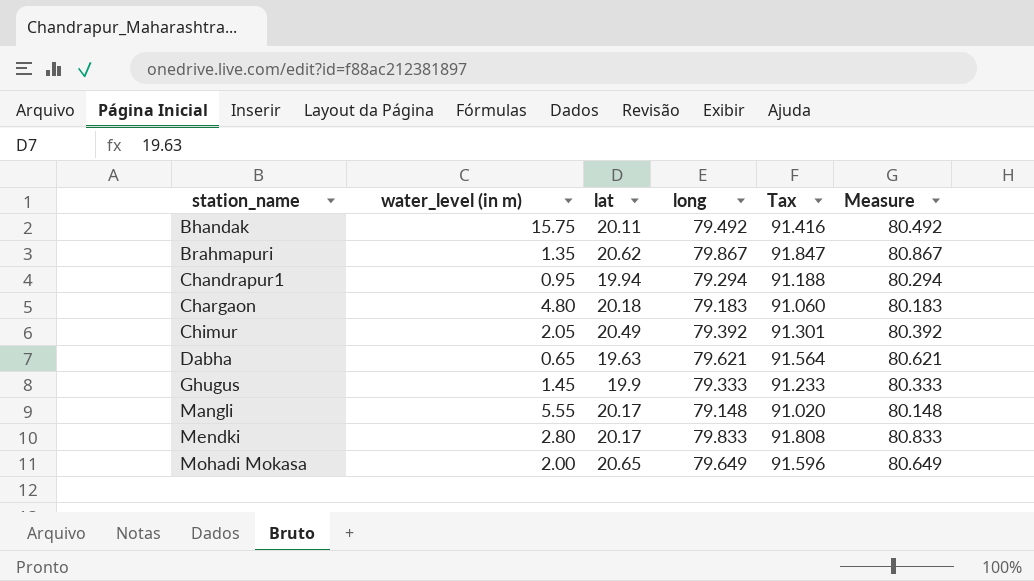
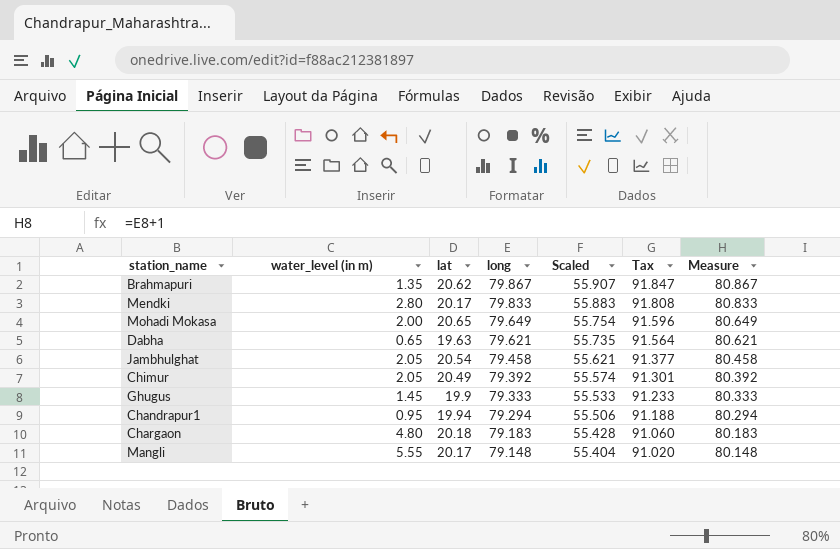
row order: station_name ascending -> long descending
column Scaled | formula: none -> [long] * 0.7
row Bhandak: 15.75 | 20.11 | 79.492 | 91.416 | 80.492 -> none
row Jambhulghat: none -> 2.05 | 20.54 | 79.458 | 55.621 | 91.377 | 80.458

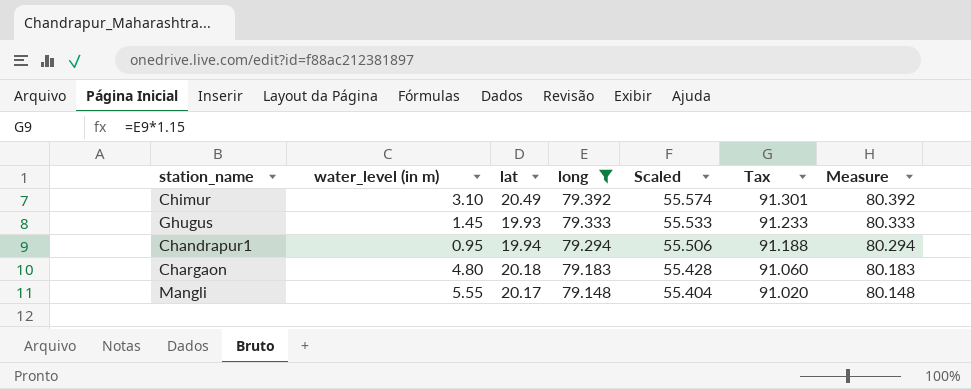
filter: none -> long <= 79.392
Chimur | water_level (in m): 2.05 -> 3.10
Ghugus | lat: 19.9 -> 19.93

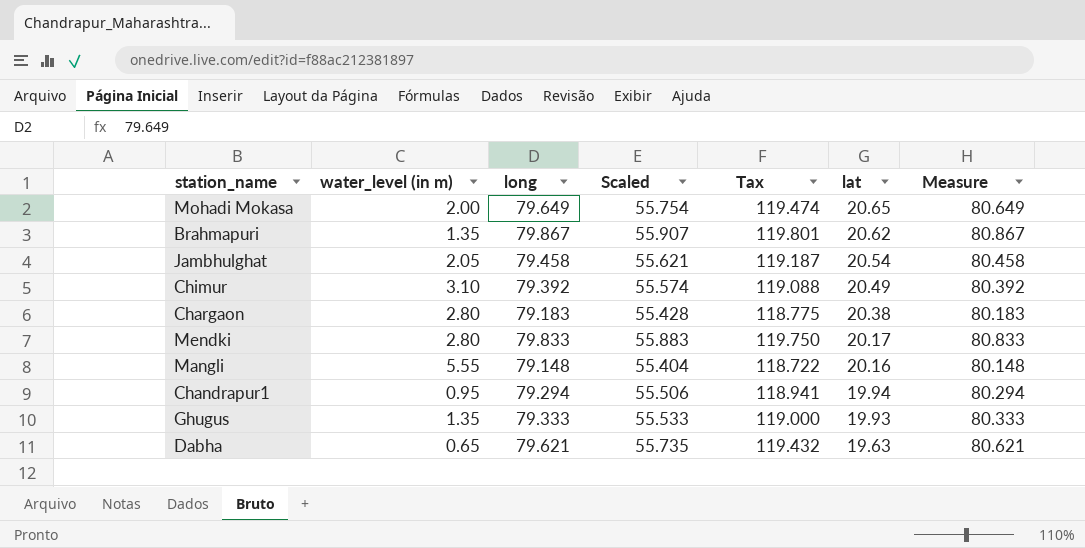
filter: long <= 79.392 -> none
row order: long descending -> lat descending
column Tax | formula: [long] * 1.15 -> [long] * 1.5
column lat | position: 3 -> 6
Chargaon | water_level (in m): 4.80 -> 2.80
Chargaon | lat: 20.18 -> 20.38
Mangli | lat: 20.17 -> 20.16
Ghugus | water_level (in m): 1.45 -> 1.35

